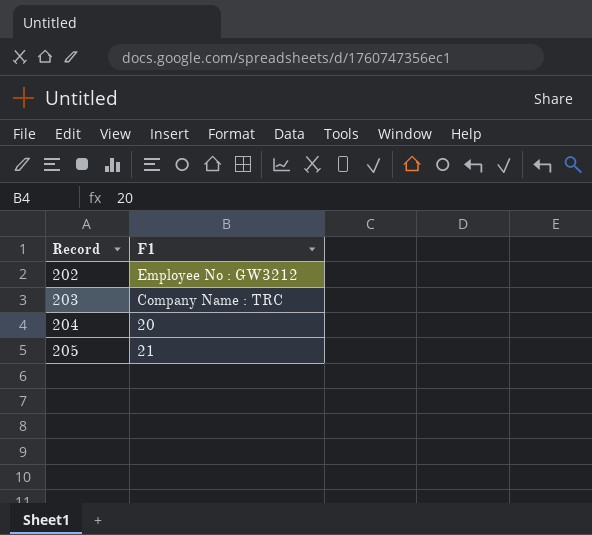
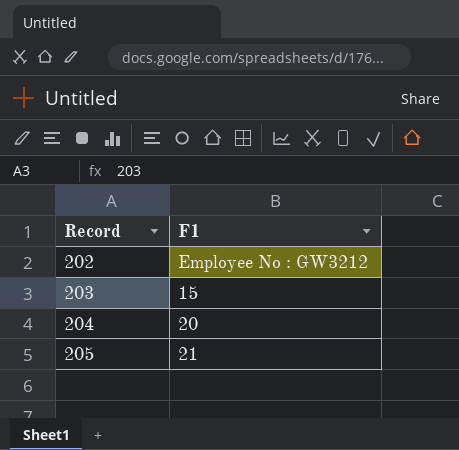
203 | F1: Company Name : TRC -> 15

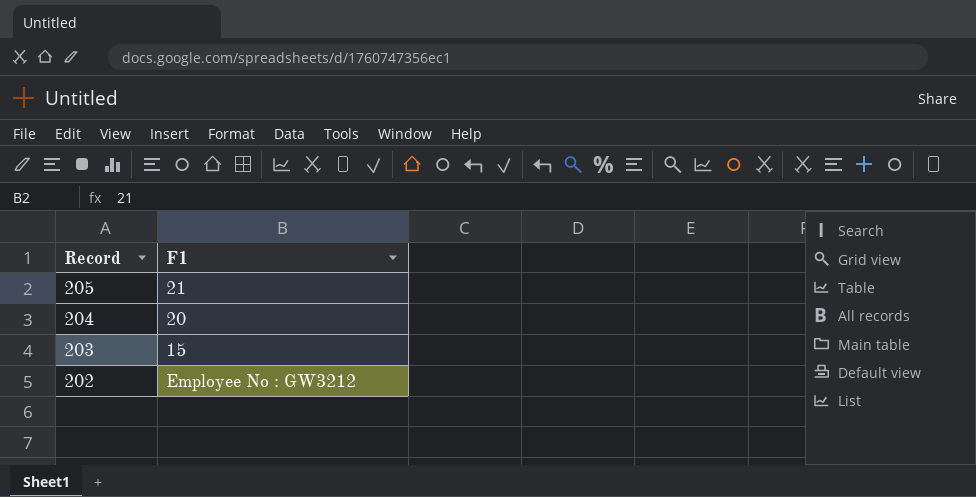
row order: Record ascending -> Record descending

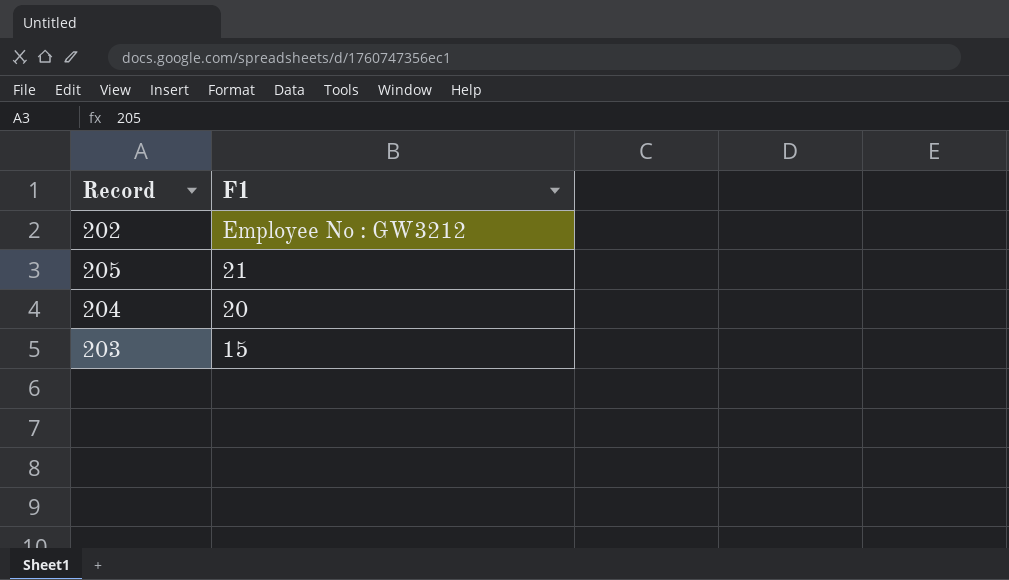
row order: Record descending -> F1 descending

